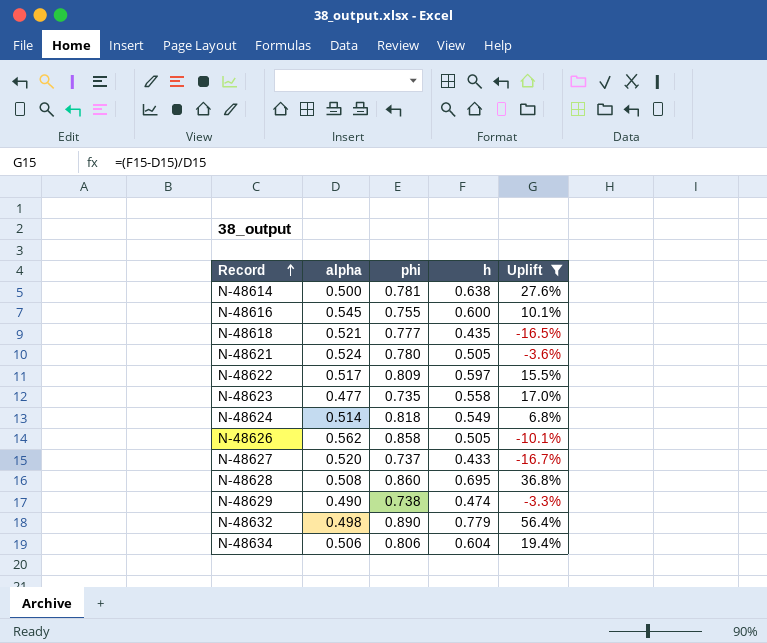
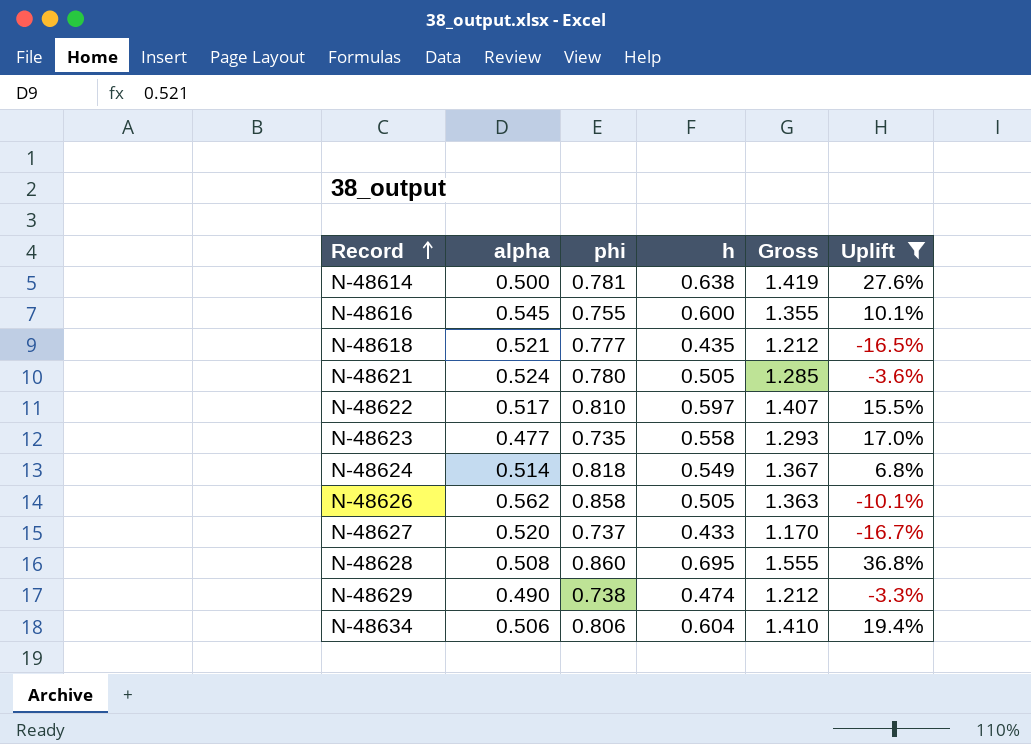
column Gross | formula: none -> [phi] + [h]
row N-48632: 0.498 | 0.890 | 0.779 | 56.4% -> none
N-48622 | phi: 0.809 -> 0.810

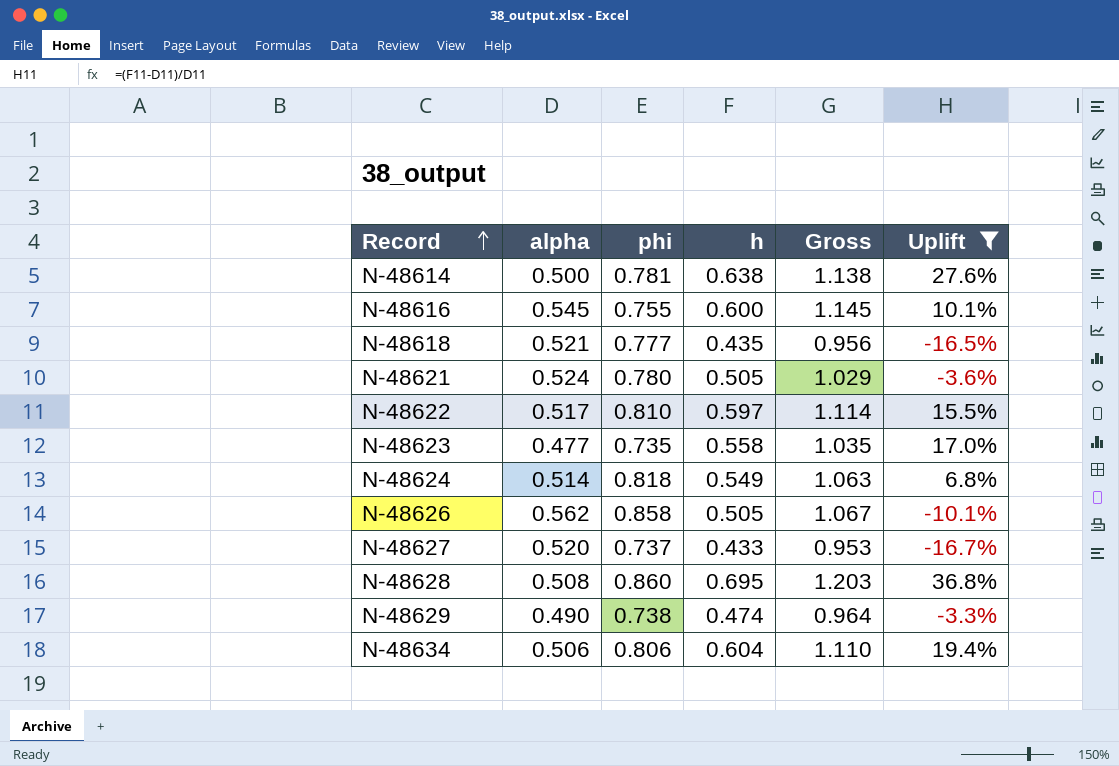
column Gross | formula: [phi] + [h] -> [alpha] + [h]

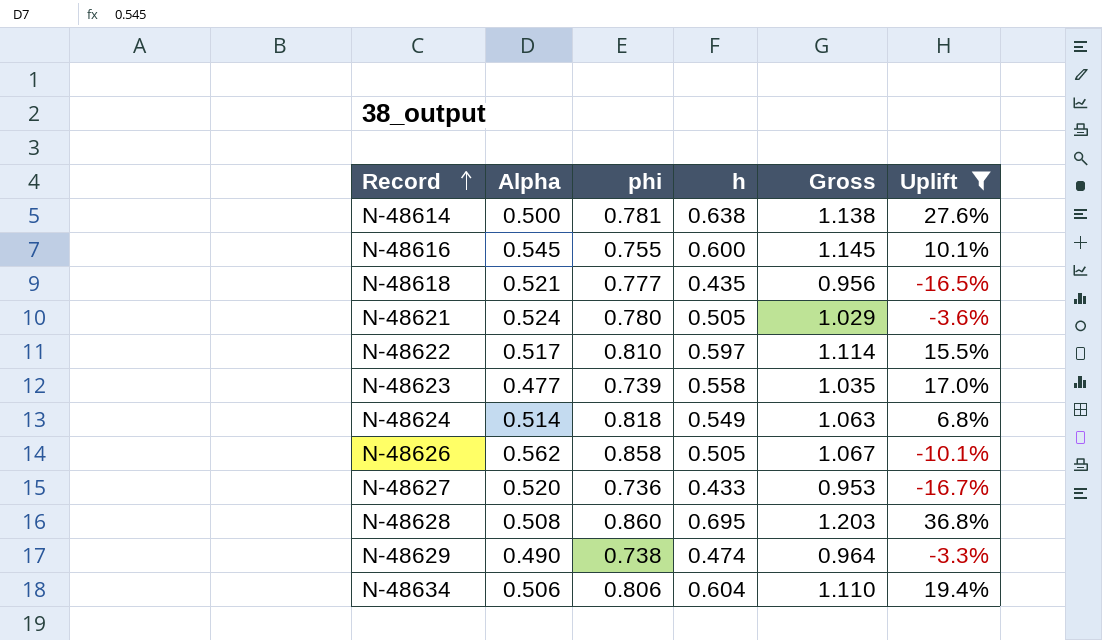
column name: alpha -> Alpha
N-48623 | phi: 0.735 -> 0.739
N-48627 | phi: 0.737 -> 0.736

